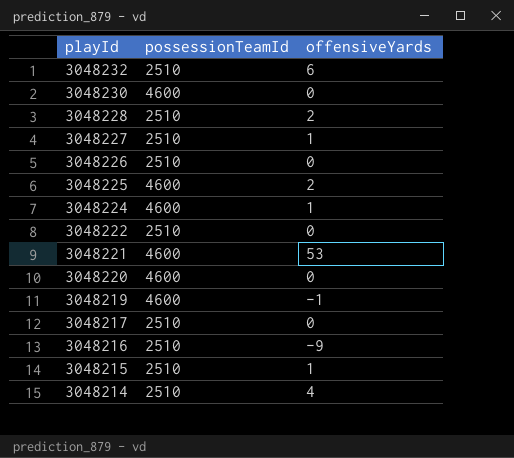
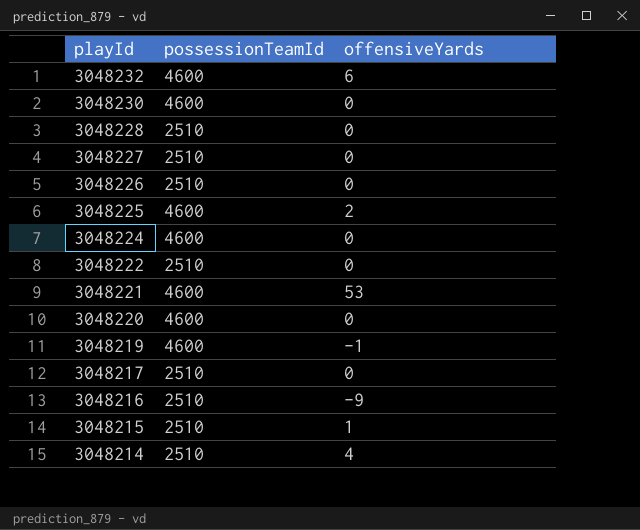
3048232 | possessionTeamId: 2510 -> 4600
3048228 | offensiveYards: 2 -> 0
3048227 | offensiveYards: 1 -> 0
3048224 | offensiveYards: 1 -> 0

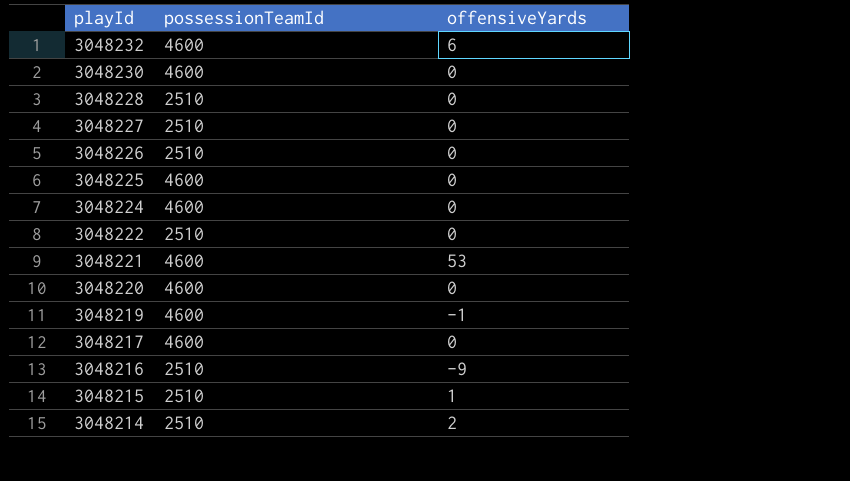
3048225 | offensiveYards: 2 -> 0
3048217 | possessionTeamId: 2510 -> 4600
3048214 | offensiveYards: 4 -> 2

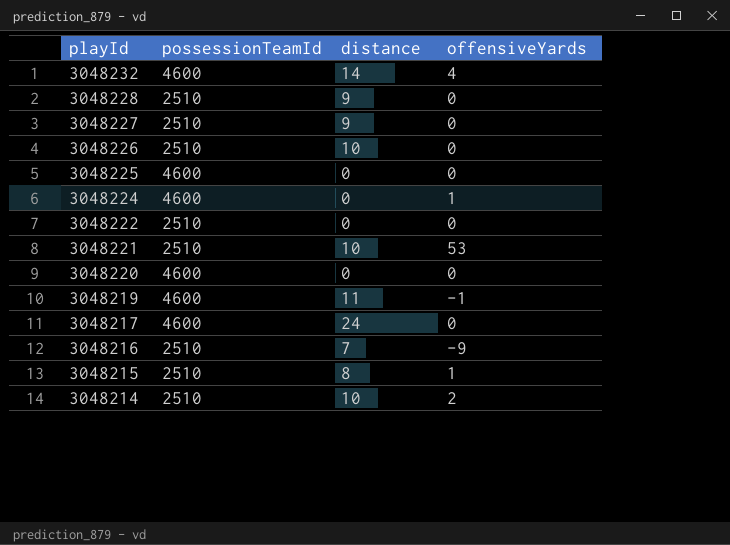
column distance | position: none -> 3
row 3048230: 4600 | 0 -> none
3048232 | offensiveYards: 6 -> 4
3048224 | offensiveYards: 0 -> 1
3048221 | possessionTeamId: 4600 -> 2510

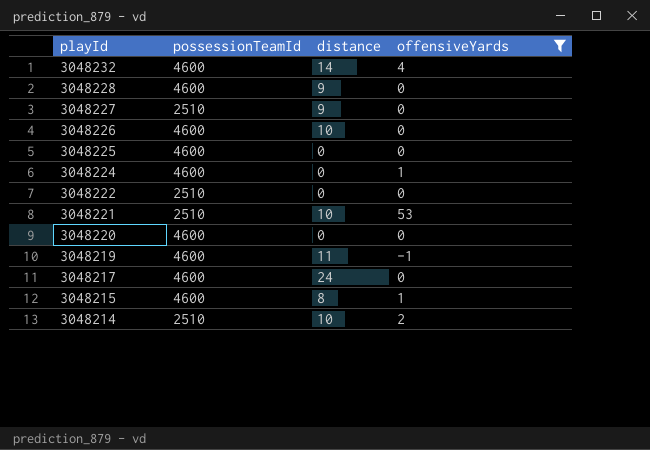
filter: none -> offensiveYards != -9
3048228 | possessionTeamId: 2510 -> 4600
3048226 | possessionTeamId: 2510 -> 4600
3048215 | possessionTeamId: 2510 -> 4600

